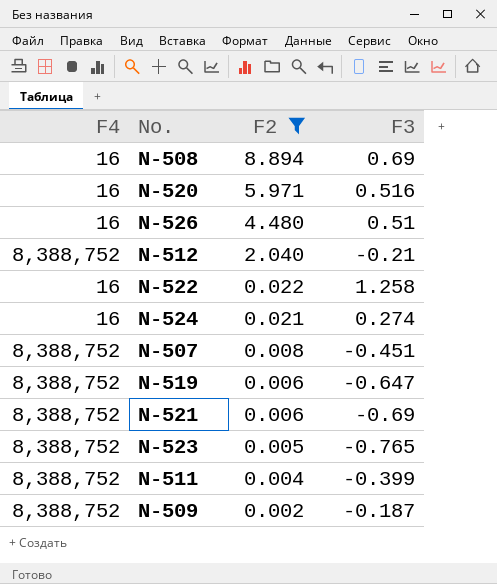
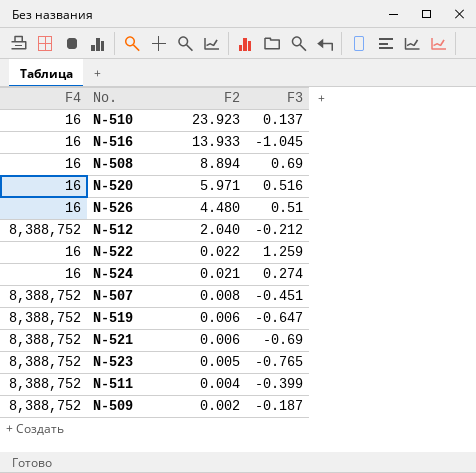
filter: F2 <= 8.894 -> none
N-512 | F3: -0.21 -> -0.212
N-522 | F3: 1.258 -> 1.259

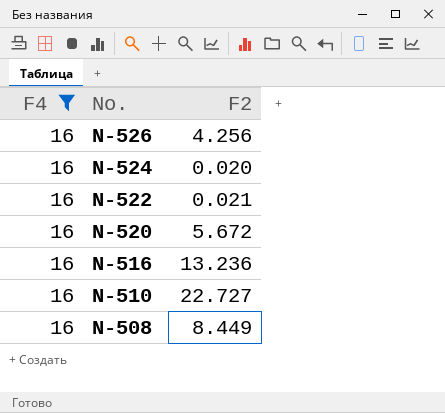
filter: none -> F4 = 16
row order: F2 descending -> No. descending
column F3 | position: 4 -> none
N-526 | F2: 4.480 -> 4.256
N-524 | F2: 0.021 -> 0.020
N-522 | F2: 0.022 -> 0.021
N-520 | F2: 5.971 -> 5.672
N-516 | F2: 13.933 -> 13.236
N-510 | F2: 23.923 -> 22.727
N-508 | F2: 8.894 -> 8.449

